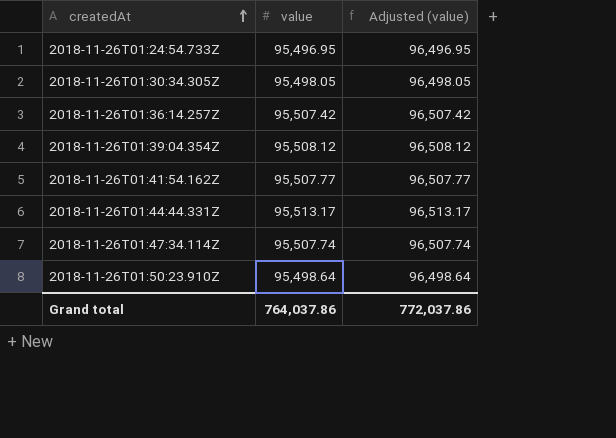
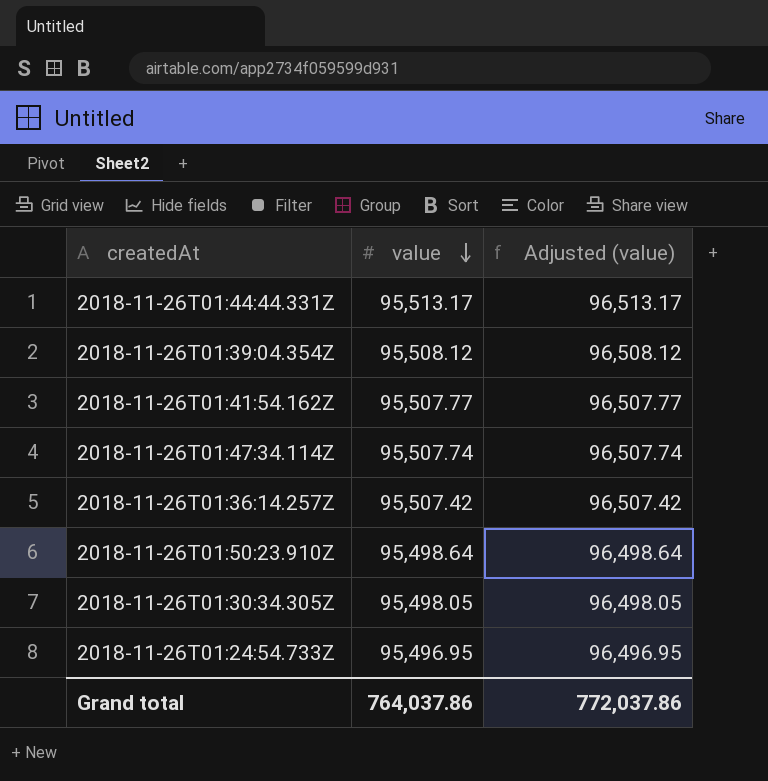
row order: createdAt ascending -> value descending

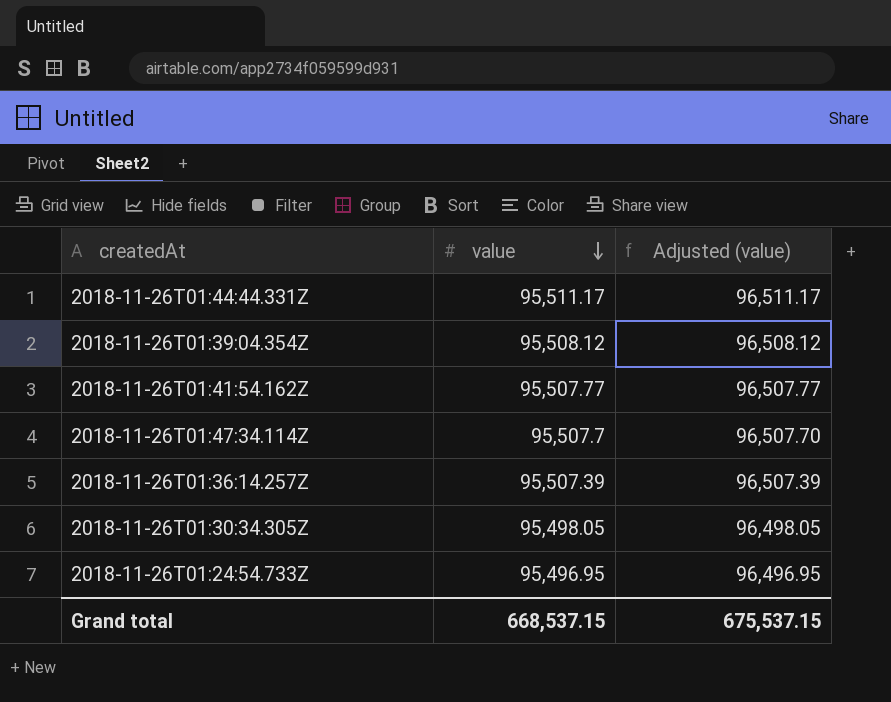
row 2018-11-26T01:50:23.910Z: 95,498.64 | 96,498.64 -> none
2018-11-26T01:44:44.331Z | value: 95,513.17 -> 95,511.17
2018-11-26T01:44:44.331Z | Adjusted (value): 96,513.17 -> 96,511.17
2018-11-26T01:47:34.114Z | value: 95,507.74 -> 95,507.7
2018-11-26T01:47:34.114Z | Adjusted (value): 96,507.74 -> 96,507.70
2018-11-26T01:36:14.257Z | value: 95,507.42 -> 95,507.39
2018-11-26T01:36:14.257Z | Adjusted (value): 96,507.42 -> 96,507.39
Grand total | value: 764,037.86 -> 668,537.15
Grand total | Adjusted (value): 772,037.86 -> 675,537.15

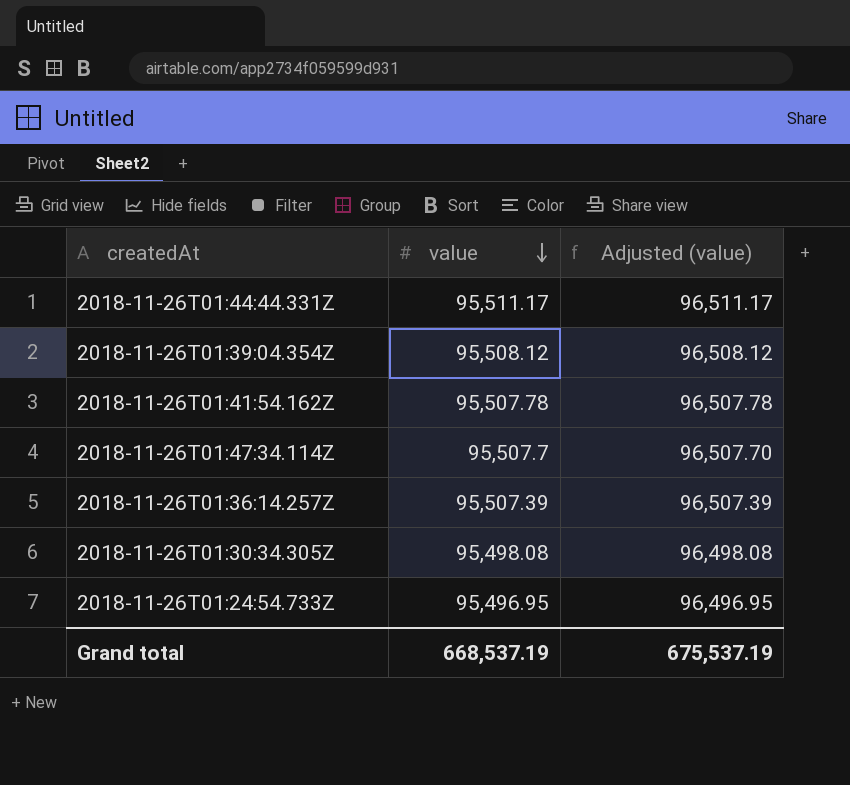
2018-11-26T01:41:54.162Z | value: 95,507.77 -> 95,507.78
2018-11-26T01:41:54.162Z | Adjusted (value): 96,507.77 -> 96,507.78
2018-11-26T01:30:34.305Z | value: 95,498.05 -> 95,498.08
2018-11-26T01:30:34.305Z | Adjusted (value): 96,498.05 -> 96,498.08
Grand total | value: 668,537.15 -> 668,537.19
Grand total | Adjusted (value): 675,537.15 -> 675,537.19

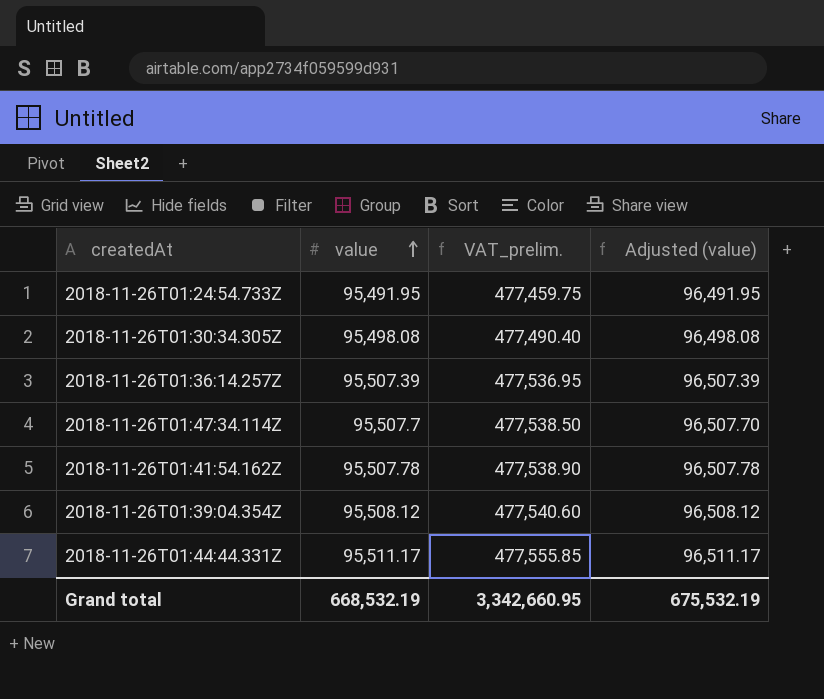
row order: value descending -> value ascending
column VAT_prelim. | formula: none -> [value] * 5
2018-11-26T01:24:54.733Z | value: 95,496.95 -> 95,491.95
2018-11-26T01:24:54.733Z | Adjusted (value): 96,496.95 -> 96,491.95
Grand total | value: 668,537.19 -> 668,532.19
Grand total | Adjusted (value): 675,537.19 -> 675,532.19

